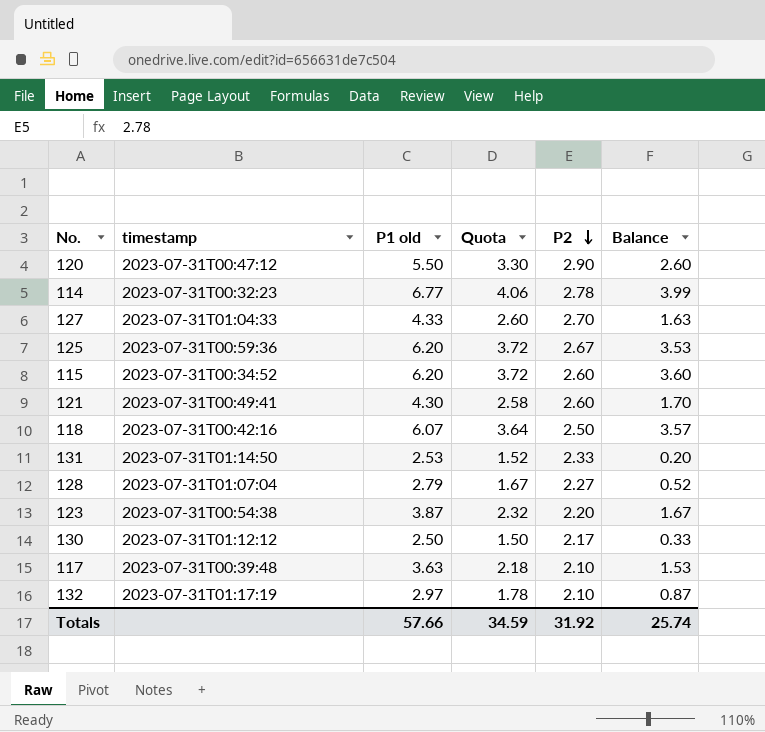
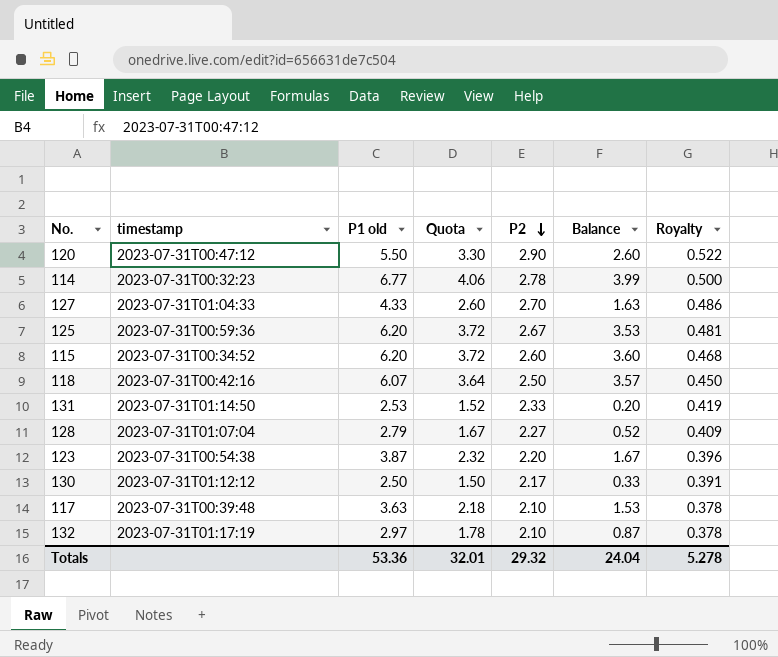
column Royalty | formula: none -> [P2] * 0.18
row 121: 2023-07-31T00:49:41 | 4.30 | 2.58 | 2.60 | 1.70 -> none
Totals | P1 old: 57.66 -> 53.36
Totals | Quota: 34.59 -> 32.01
Totals | P2: 31.92 -> 29.32
Totals | Balance: 25.74 -> 24.04

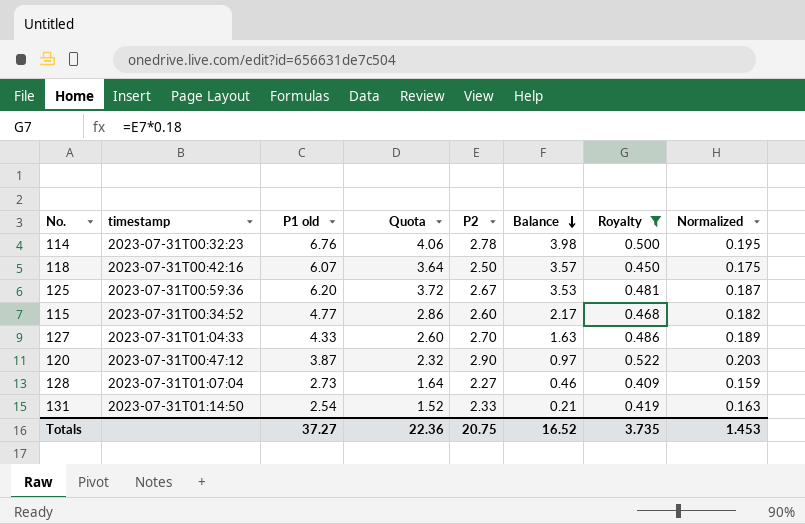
filter: none -> Royalty >= 0.409
row order: P2 descending -> Balance descending
column Normalized | formula: none -> [P2] * 0.07
114 | P1 old: 6.77 -> 6.76
114 | Balance: 3.99 -> 3.98
115 | P1 old: 6.20 -> 4.77
115 | Quota: 3.72 -> 2.86
115 | Balance: 3.60 -> 2.17
120 | P1 old: 5.50 -> 3.87
120 | Quota: 3.30 -> 2.32
120 | Balance: 2.60 -> 0.97
128 | P1 old: 2.79 -> 2.73
128 | Quota: 1.67 -> 1.64
128 | Balance: 0.52 -> 0.46
131 | P1 old: 2.53 -> 2.54
131 | Balance: 0.20 -> 0.21
Totals | P1 old: 53.36 -> 37.27
Totals | Quota: 32.01 -> 22.36
Totals | P2: 29.32 -> 20.75
Totals | Balance: 24.04 -> 16.52
Totals | Royalty: 5.278 -> 3.735

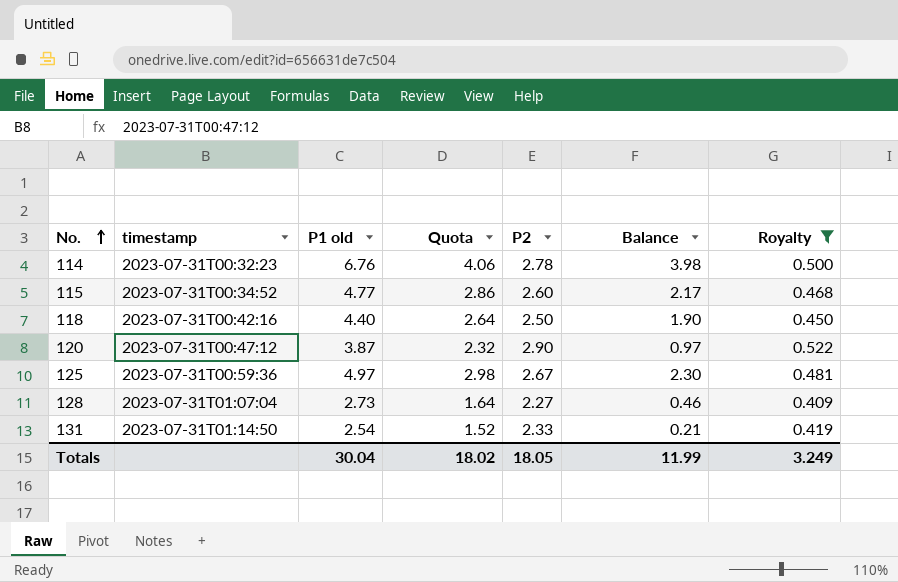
row order: Balance descending -> No. ascending
column Normalized | formula: [P2] * 0.07 -> none
row 127: 2023-07-31T01:04:33 | 4.33 | 2.60 | 2.70 | 1.63 | 0.486 | 0.189 -> none
118 | P1 old: 6.07 -> 4.40
118 | Quota: 3.64 -> 2.64
118 | Balance: 3.57 -> 1.90
125 | P1 old: 6.20 -> 4.97
125 | Quota: 3.72 -> 2.98
125 | Balance: 3.53 -> 2.30
Totals | P1 old: 37.27 -> 30.04
Totals | Quota: 22.36 -> 18.02
Totals | P2: 20.75 -> 18.05
Totals | Balance: 16.52 -> 11.99
Totals | Royalty: 3.735 -> 3.249

